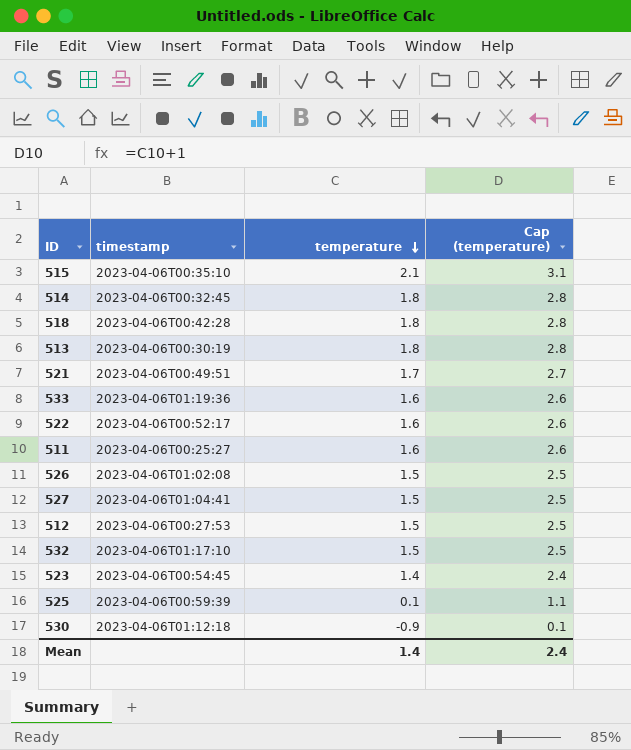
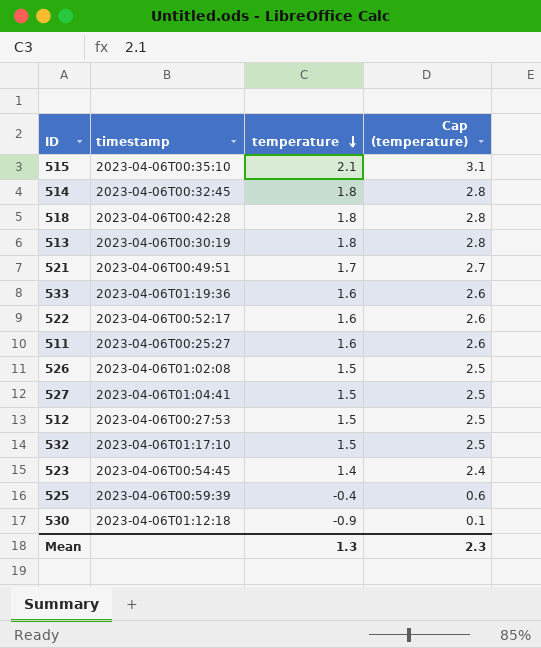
525 | temperature: 0.1 -> -0.4
525 | Cap (temperature): 1.1 -> 0.6
Mean | temperature: 1.4 -> 1.3
Mean | Cap (temperature): 2.4 -> 2.3

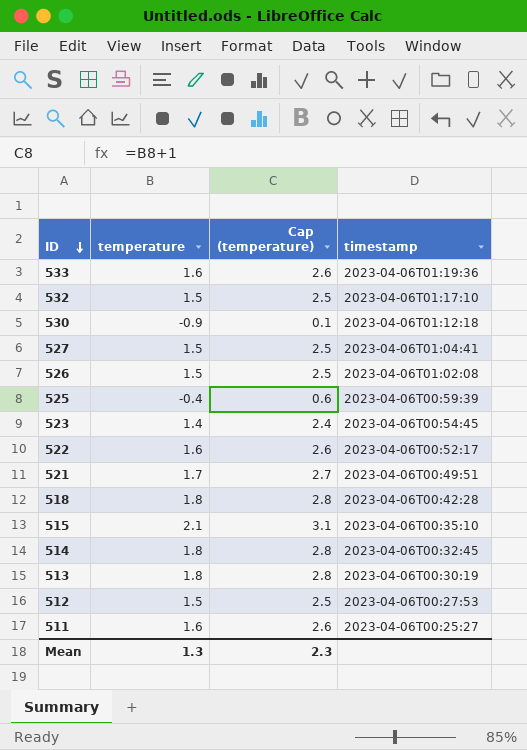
row order: temperature descending -> ID descending
column timestamp | position: 2 -> 4

